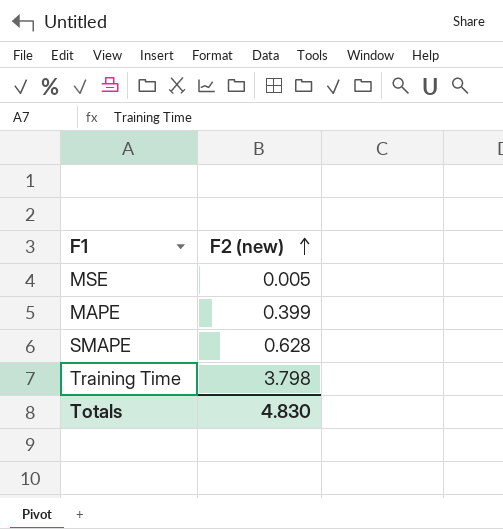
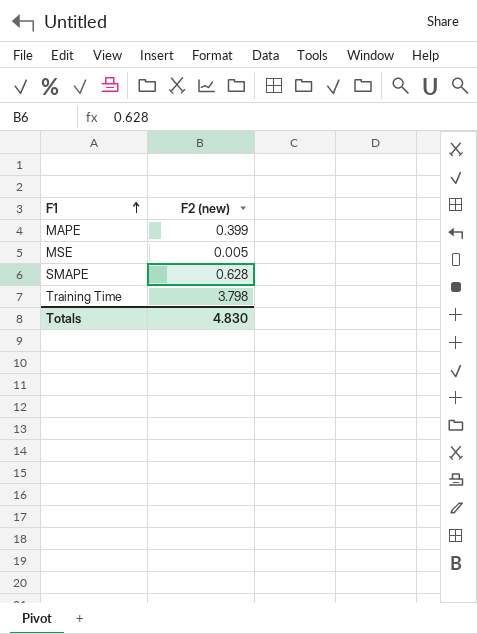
row order: F2 (new) ascending -> F1 ascending

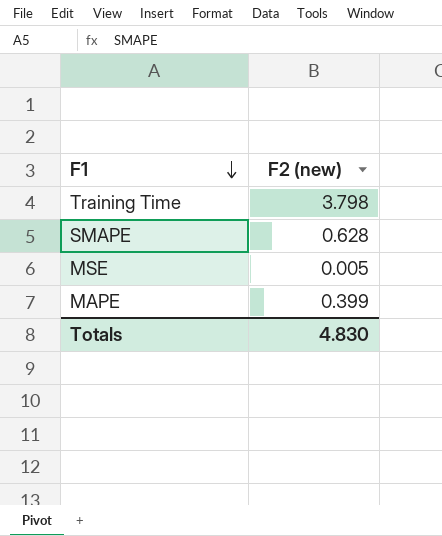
row order: F1 ascending -> F1 descending

